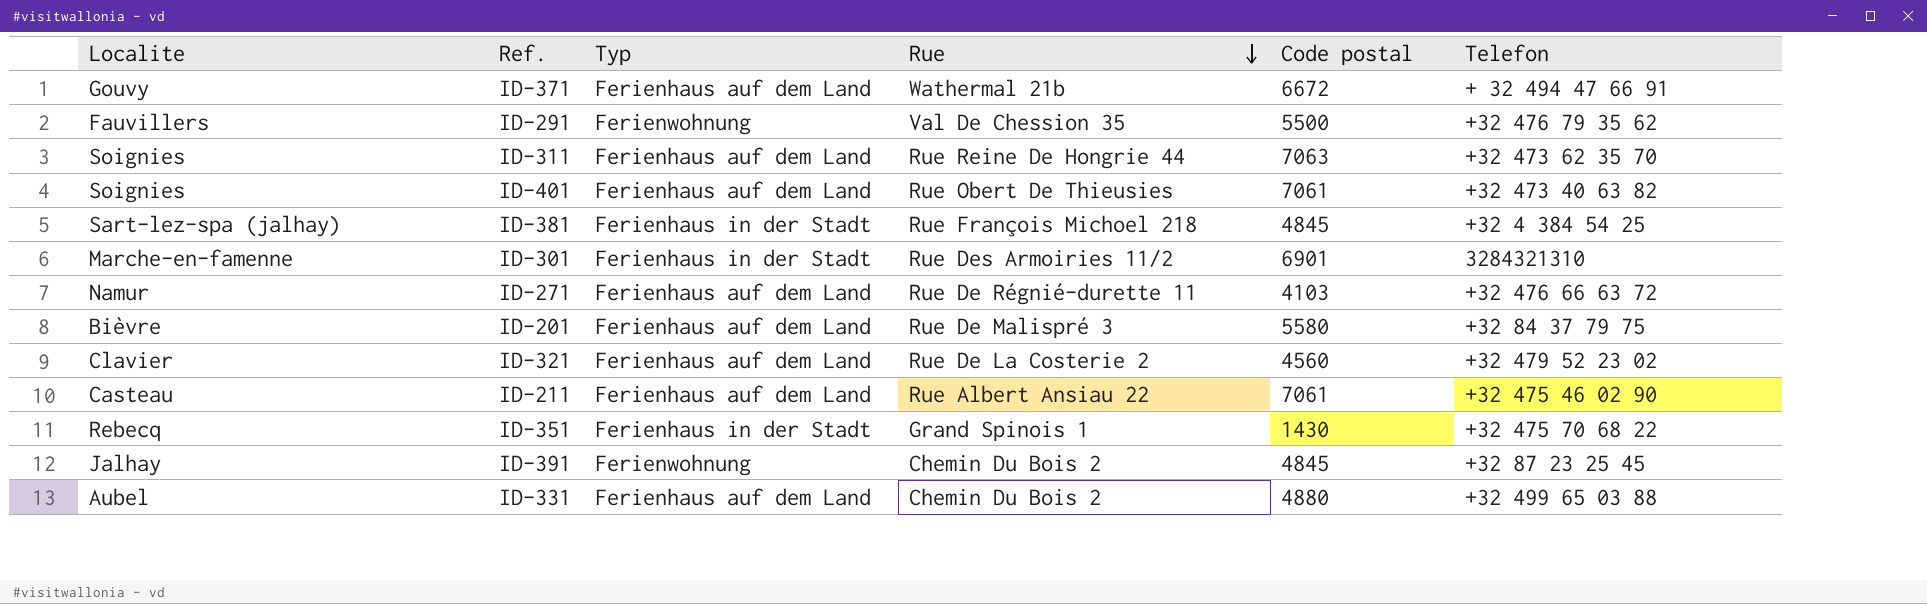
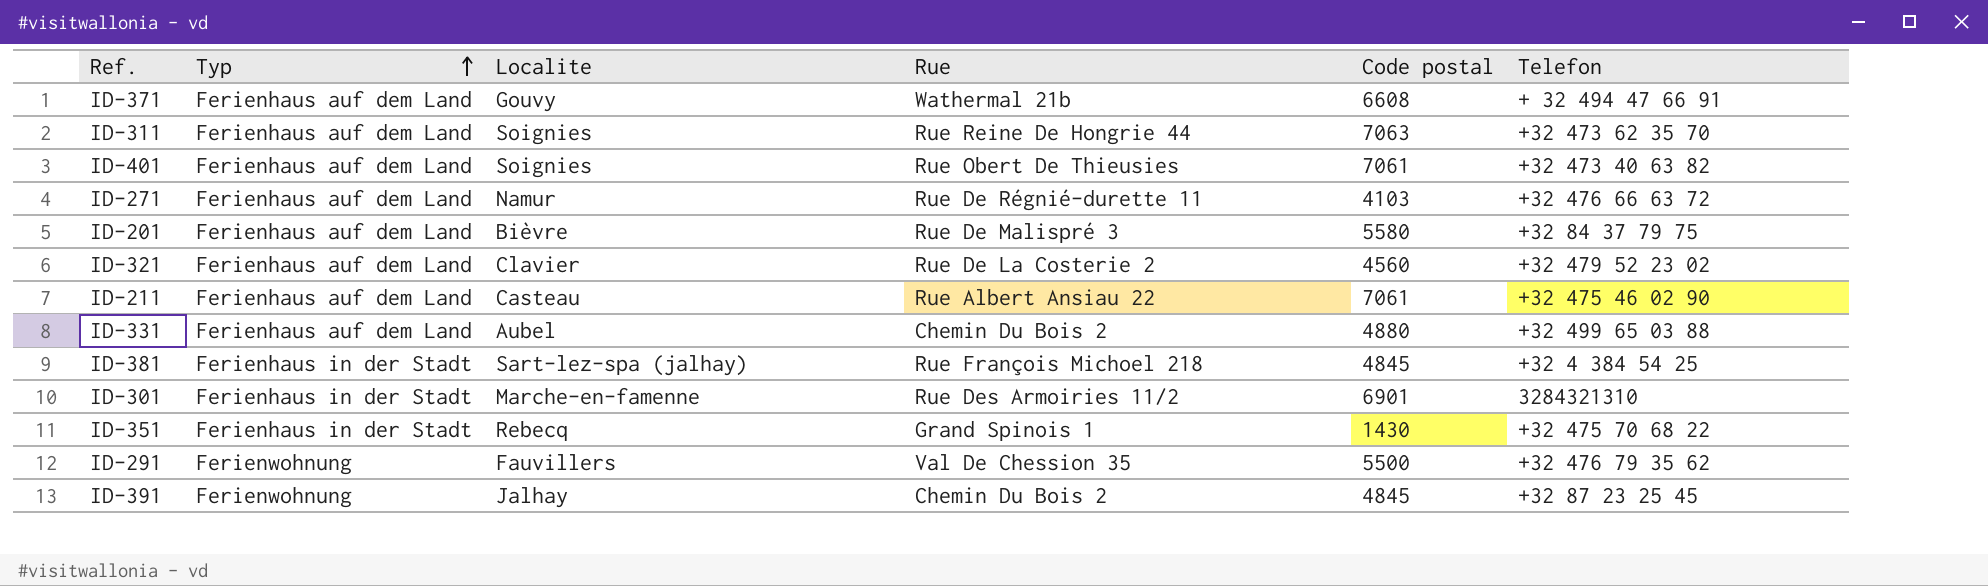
row order: Rue descending -> Typ ascending
column Localite | position: 1 -> 3
ID-371 | Code postal: 6672 -> 6608

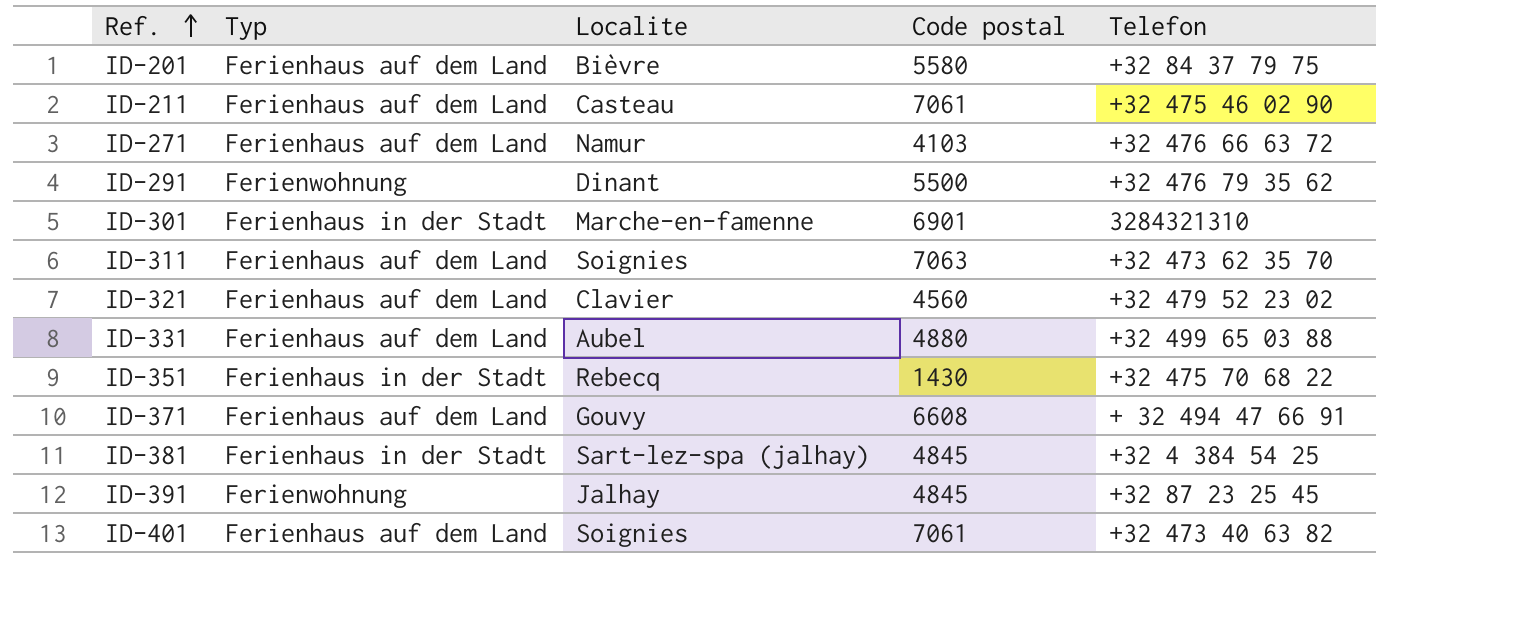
row order: Typ ascending -> Ref. ascending
column Rue | position: 4 -> none
ID-291 | Localite: Fauvillers -> Dinant

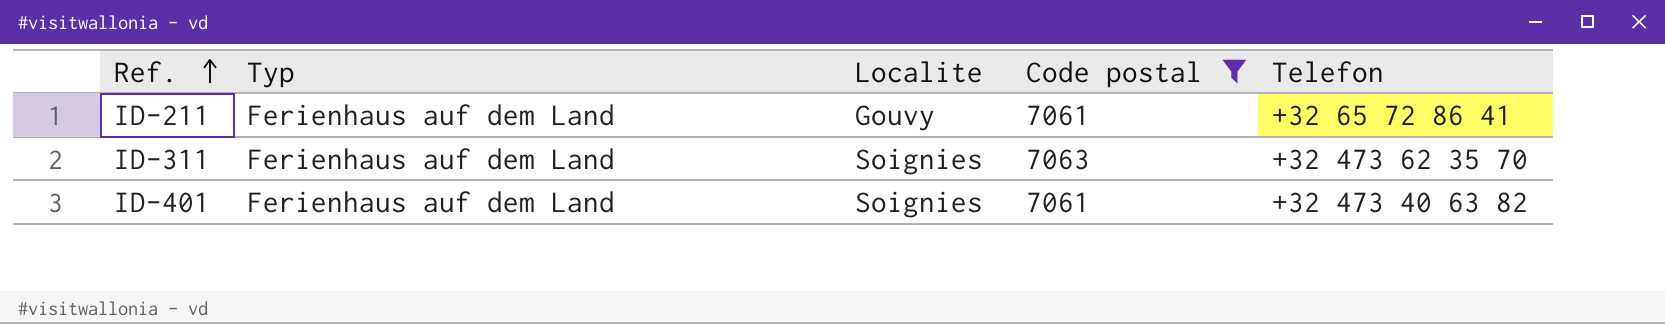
filter: none -> Code postal >= 7061
ID-211 | Localite: Casteau -> Gouvy
ID-211 | Telefon: +32 475 46 02 90 -> +32 65 72 86 41

